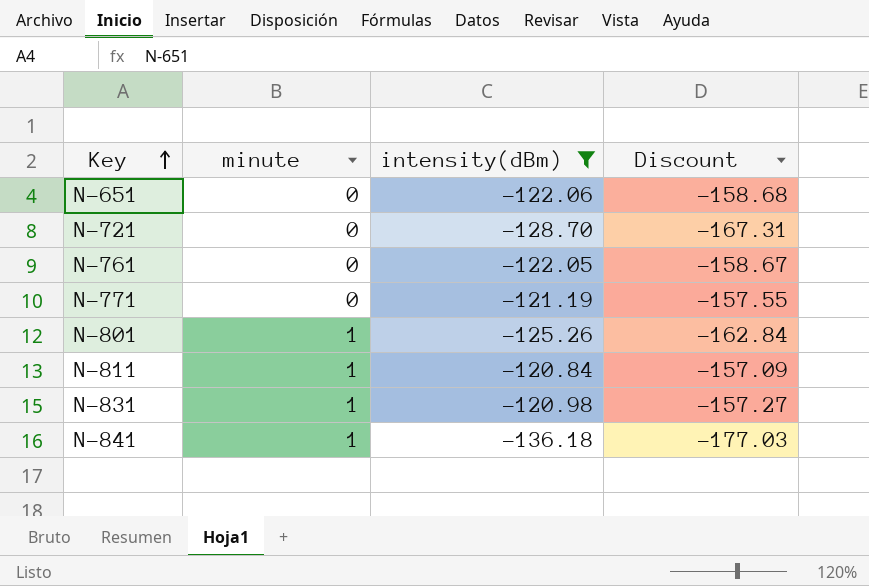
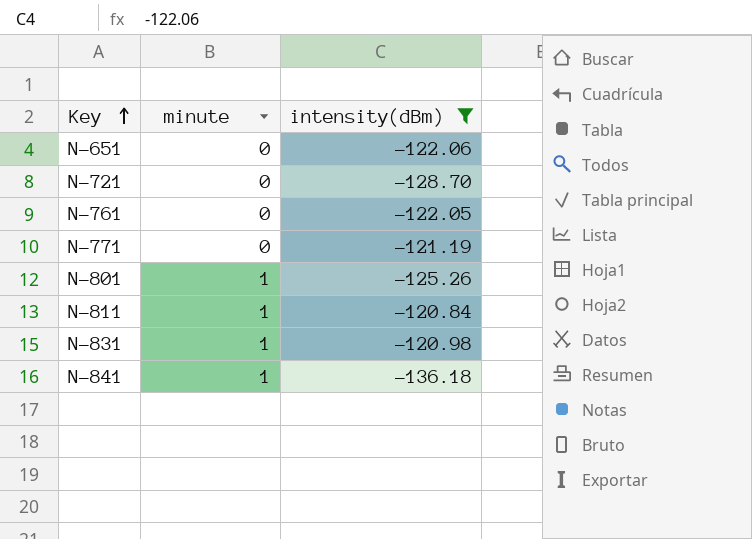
column Discount | formula: [intensity(dBm)] * 1.3 -> none

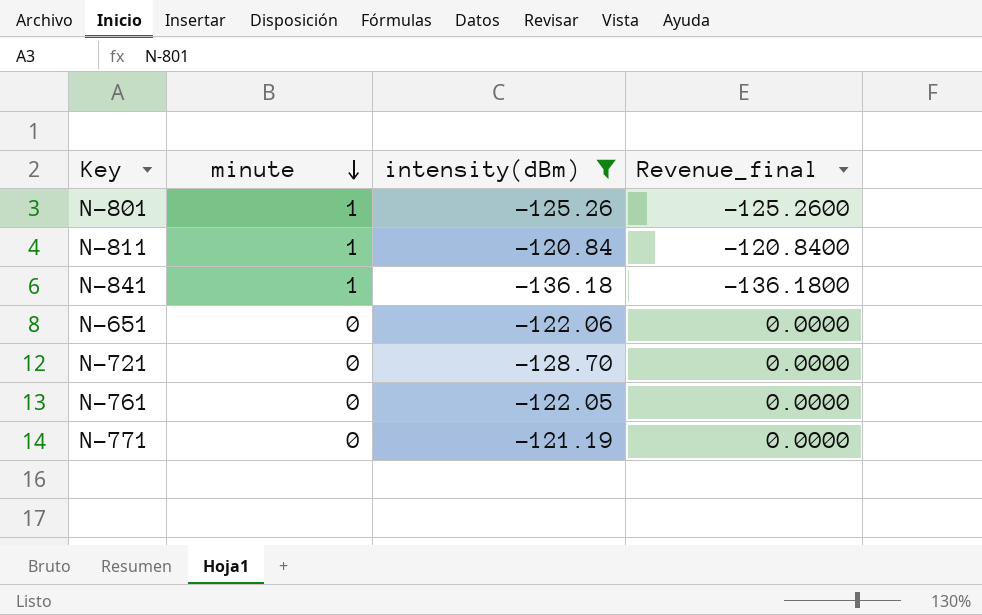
row order: Key ascending -> minute descending
column Revenue_final | formula: none -> [minute] * [intensity(dBm)]
row N-831: 1 | -120.98 -> none

